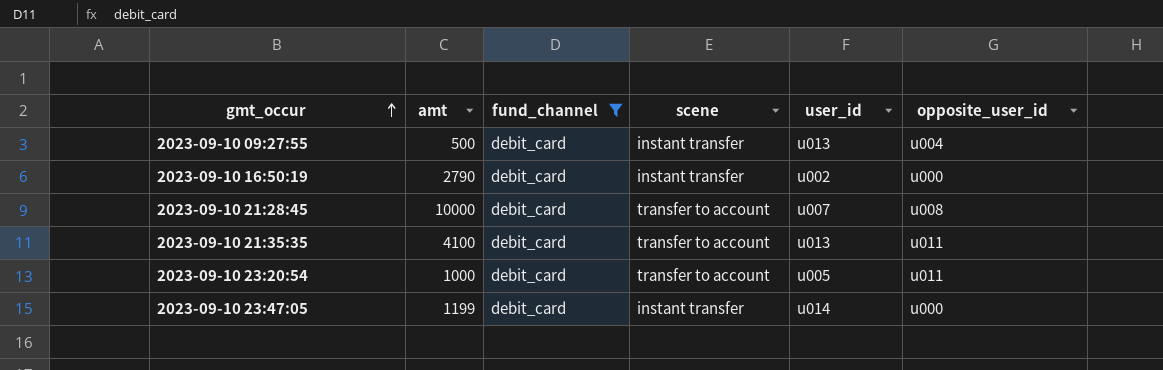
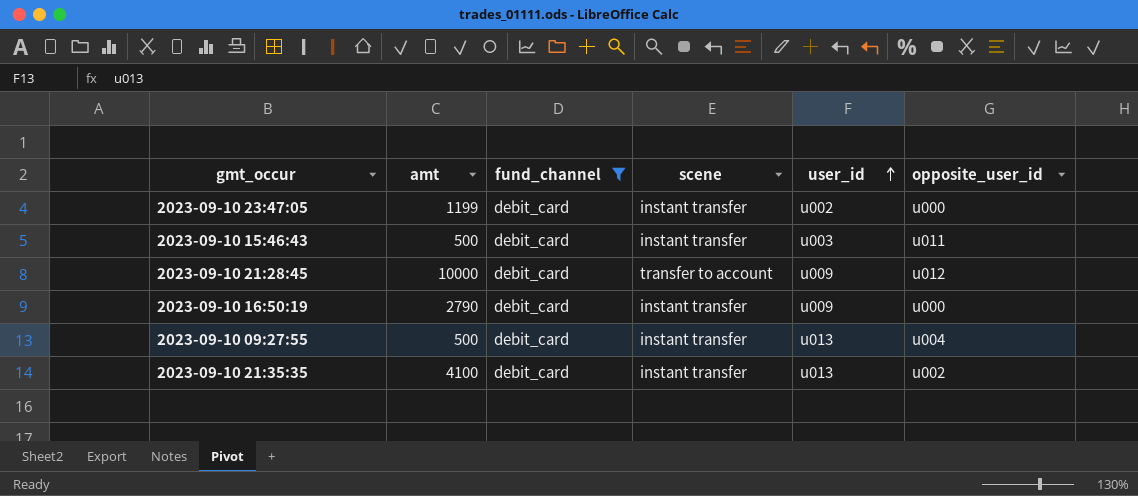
row order: gmt_occur ascending -> user_id ascending
row 2023-09-10 23:20:54: 1000 | debit_card | transfer to account | u005 | u011 -> none
2023-09-10 23:47:05 | user_id: u014 -> u002
row 2023-09-10 15:46:43: none -> 500 | debit_card | instant transfer | u003 | u011
2023-09-10 21:28:45 | user_id: u007 -> u009
2023-09-10 21:28:45 | opposite_user_id: u008 -> u012
2023-09-10 16:50:19 | user_id: u002 -> u009
2023-09-10 21:35:35 | scene: transfer to account -> instant transfer
2023-09-10 21:35:35 | opposite_user_id: u011 -> u002

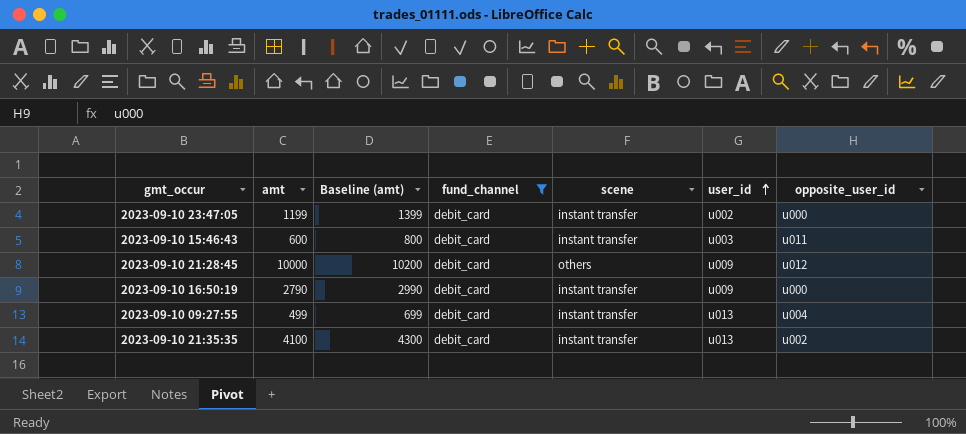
column Baseline (amt) | formula: none -> [amt] + 200
2023-09-10 15:46:43 | amt: 500 -> 600
2023-09-10 21:28:45 | scene: transfer to account -> others
2023-09-10 09:27:55 | amt: 500 -> 499

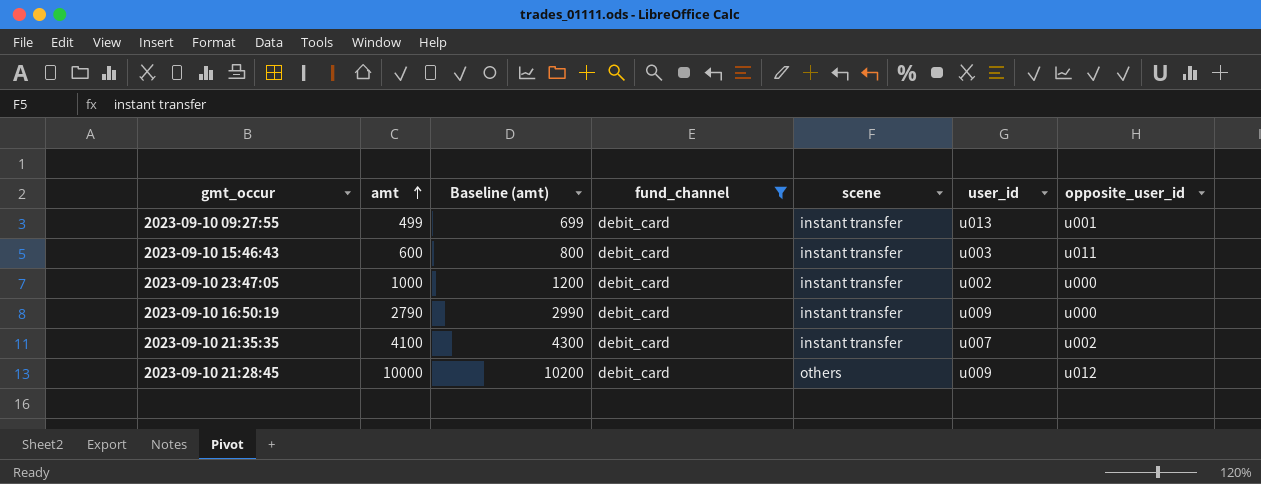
row order: user_id ascending -> amt ascending
2023-09-10 09:27:55 | opposite_user_id: u004 -> u001
2023-09-10 23:47:05 | amt: 1199 -> 1000
2023-09-10 23:47:05 | Baseline (amt): 1399 -> 1200
2023-09-10 21:35:35 | user_id: u013 -> u007

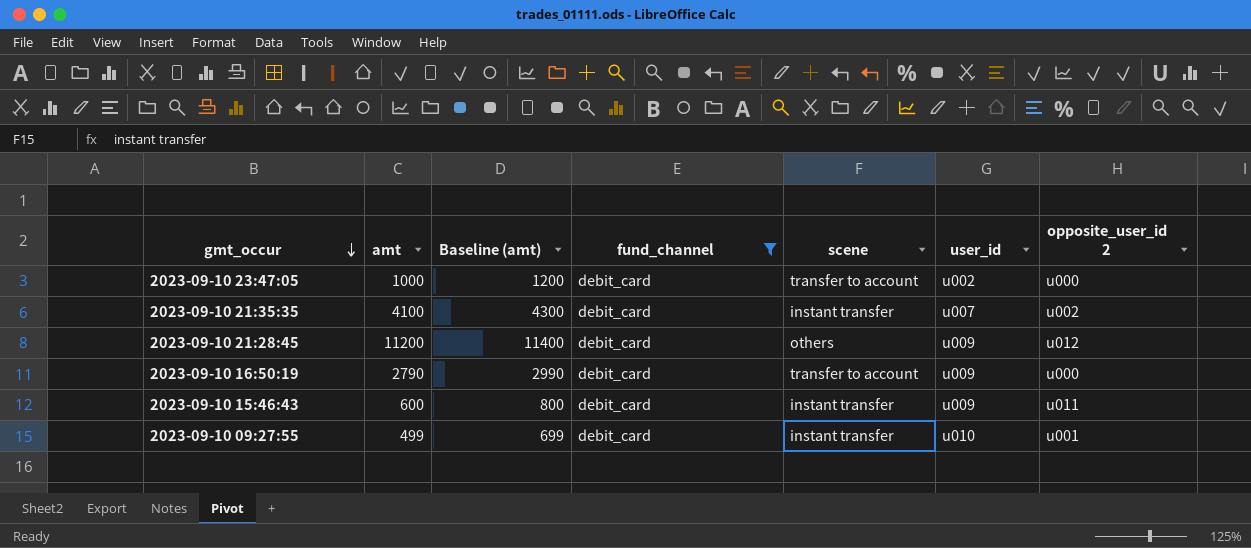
row order: amt ascending -> gmt_occur descending
column name: opposite_user_id -> opposite_user_id 2
2023-09-10 23:47:05 | scene: instant transfer -> transfer to account
2023-09-10 21:28:45 | amt: 10000 -> 11200
2023-09-10 21:28:45 | Baseline (amt): 10200 -> 11400
2023-09-10 16:50:19 | scene: instant transfer -> transfer to account
2023-09-10 15:46:43 | user_id: u003 -> u009
2023-09-10 09:27:55 | user_id: u013 -> u010

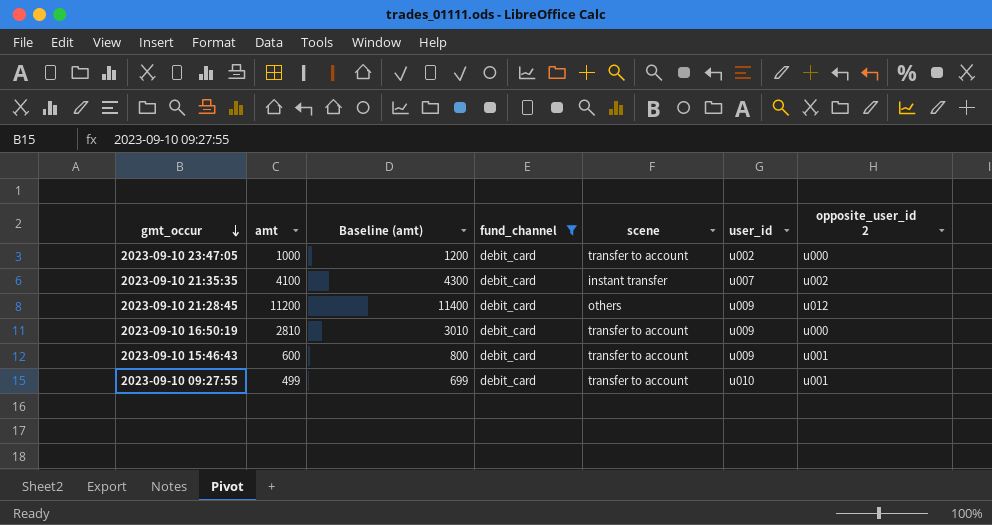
2023-09-10 16:50:19 | amt: 2790 -> 2810
2023-09-10 16:50:19 | Baseline (amt): 2990 -> 3010
2023-09-10 15:46:43 | scene: instant transfer -> transfer to account
2023-09-10 15:46:43 | opposite_user_id 2: u011 -> u001
2023-09-10 09:27:55 | scene: instant transfer -> transfer to account

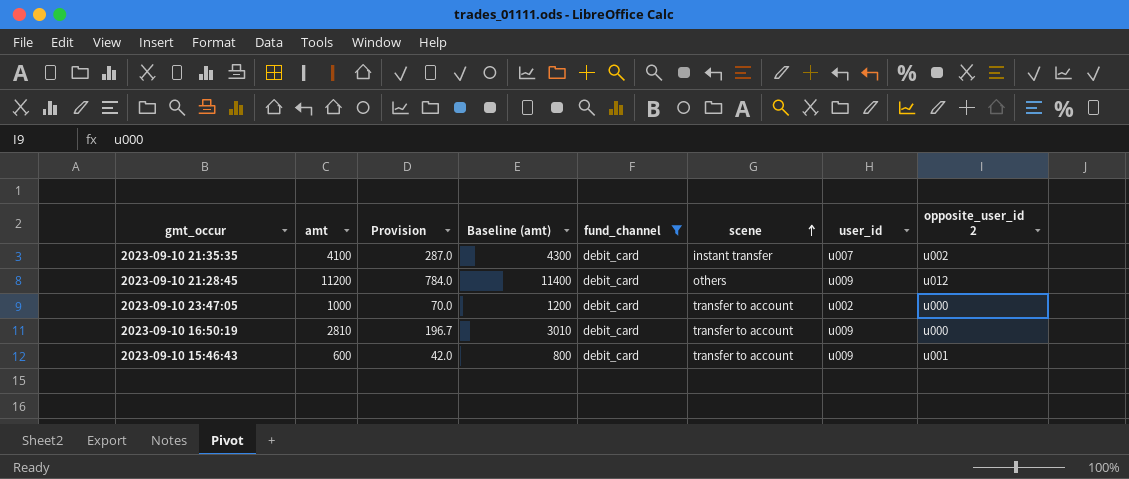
row order: gmt_occur descending -> scene ascending
column Provision | formula: none -> [amt] * 0.07
row 2023-09-10 09:27:55: 499 | 699 | debit_card | transfer to account | u010 | u001 -> none

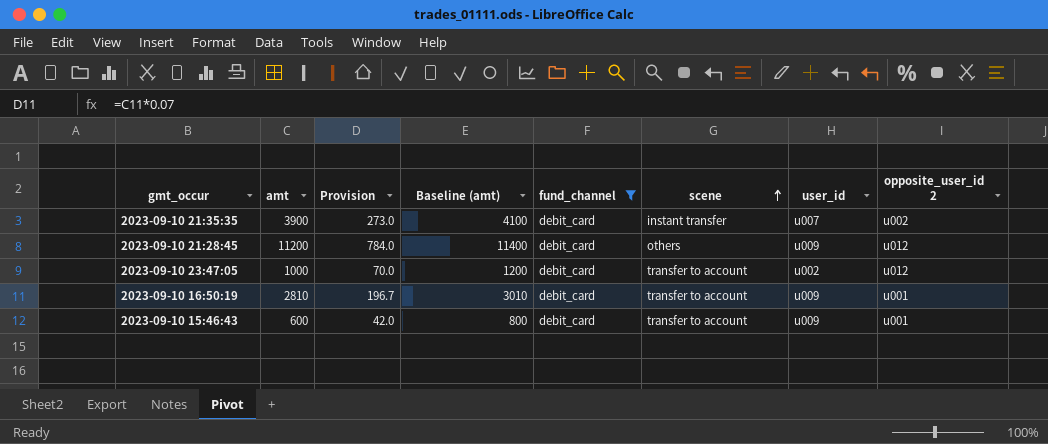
2023-09-10 21:35:35 | amt: 4100 -> 3900
2023-09-10 21:35:35 | Provision: 287.0 -> 273.0
2023-09-10 21:35:35 | Baseline (amt): 4300 -> 4100
2023-09-10 23:47:05 | opposite_user_id 2: u000 -> u012
2023-09-10 16:50:19 | opposite_user_id 2: u000 -> u001

